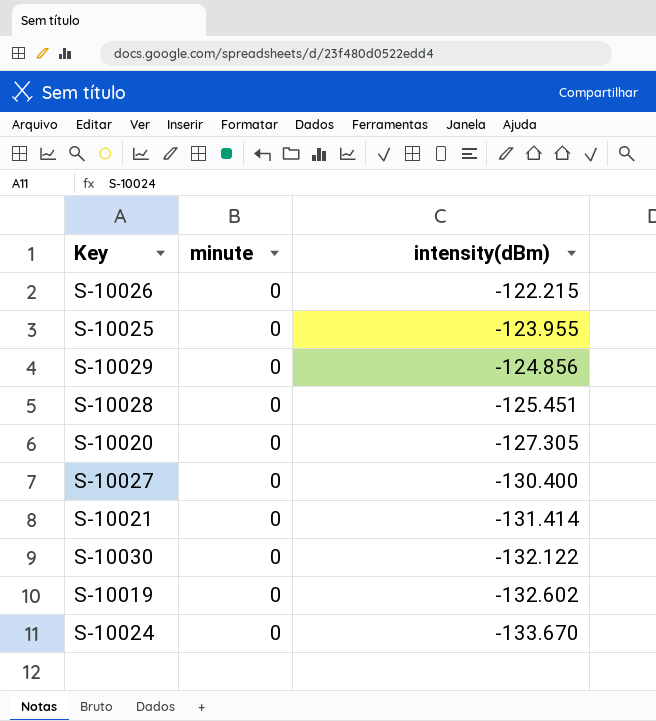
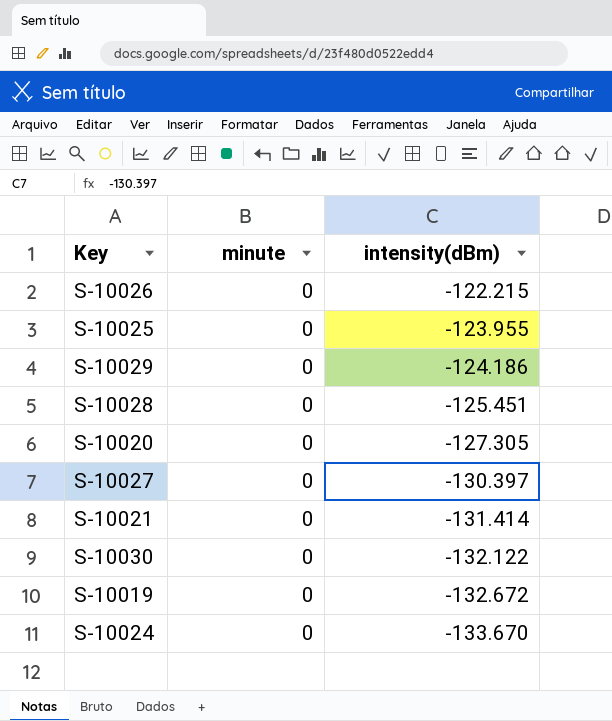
S-10029 | intensity(dBm): -124.856 -> -124.186
S-10027 | intensity(dBm): -130.400 -> -130.397
S-10019 | intensity(dBm): -132.602 -> -132.672

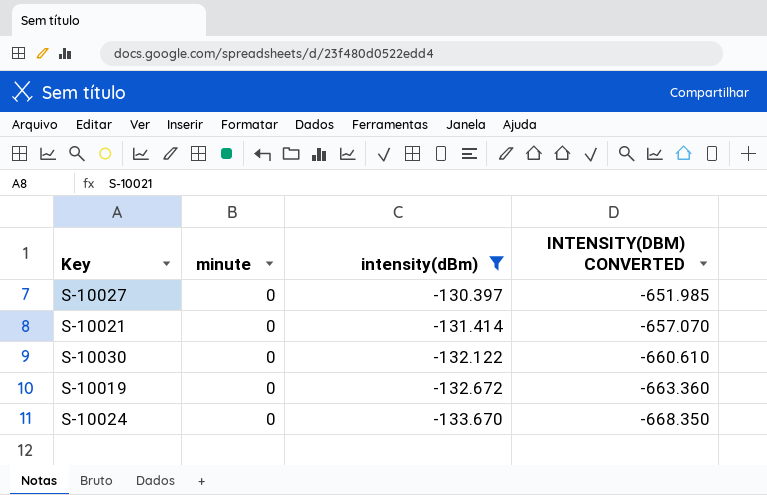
filter: none -> intensity(dBm) <= -130.397
column INTENSITY(DBM) CONVERTED | formula: none -> [intensity(dBm)] * 5

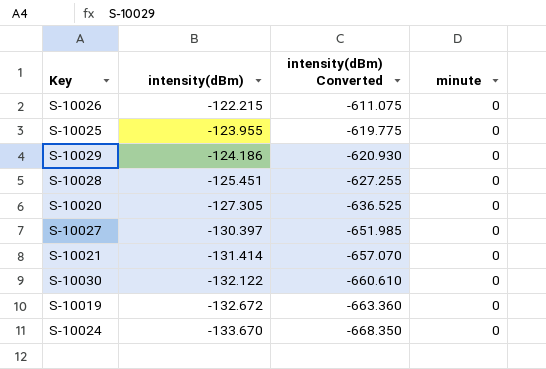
filter: intensity(dBm) <= -130.397 -> none
column name: INTENSITY(DBM) CONVERTED -> intensity(dBm) Converted
column minute | position: 2 -> 4

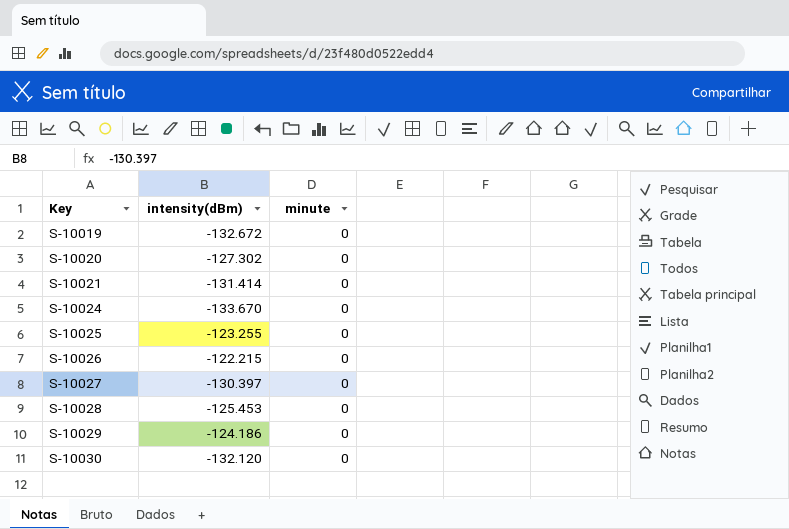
row order: intensity(dBm) descending -> Key ascending
column intensity(dBm) Converted | formula: [intensity(dBm)] * 5 -> none
S-10020 | intensity(dBm): -127.305 -> -127.302
S-10025 | intensity(dBm): -123.955 -> -123.255
S-10028 | intensity(dBm): -125.451 -> -125.453
S-10030 | intensity(dBm): -132.122 -> -132.120

